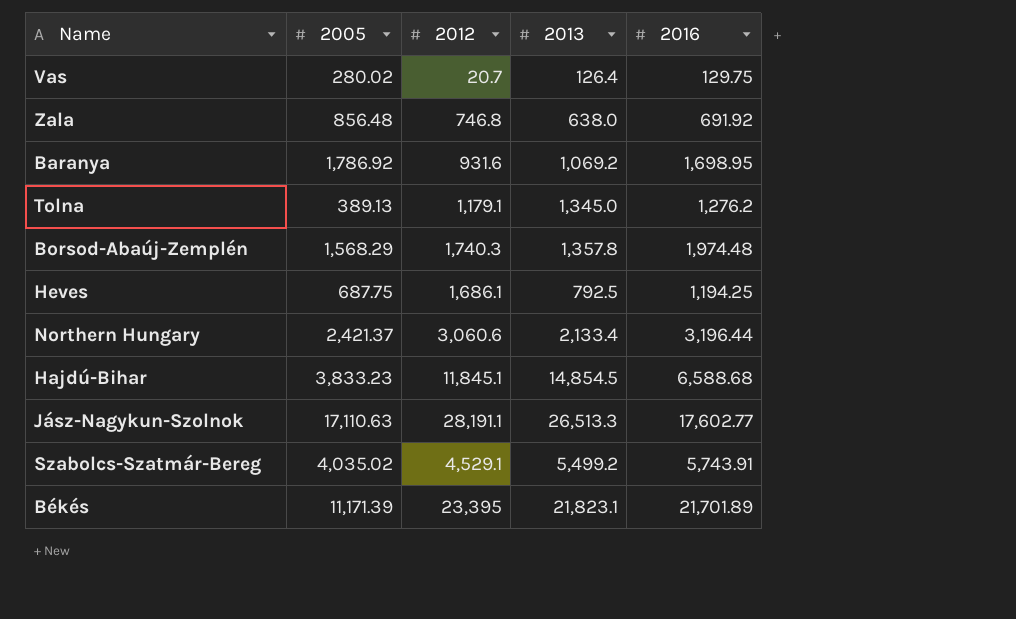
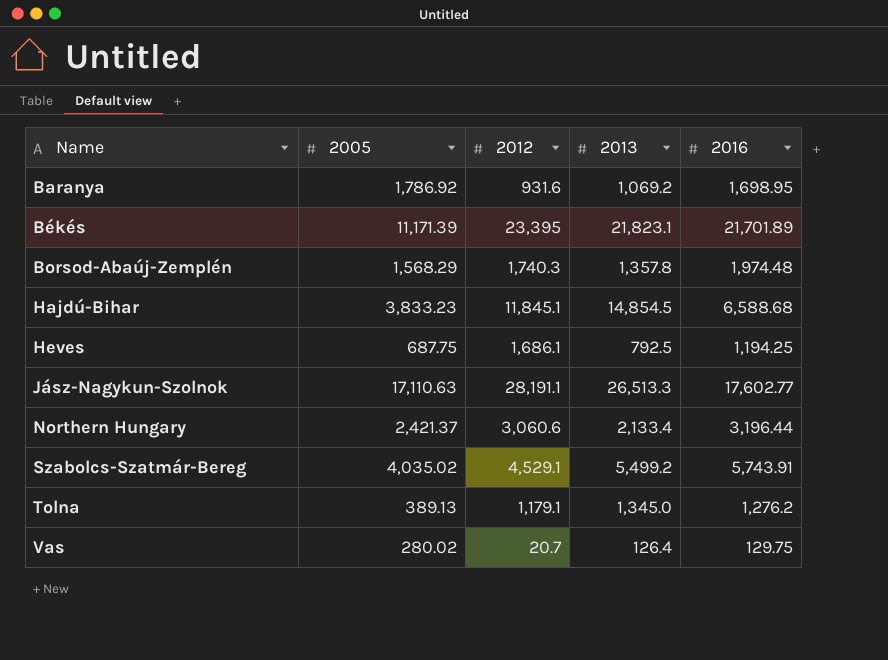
row order: none -> Name ascending
row Zala: 856.48 | 746.8 | 638.0 | 691.92 -> none

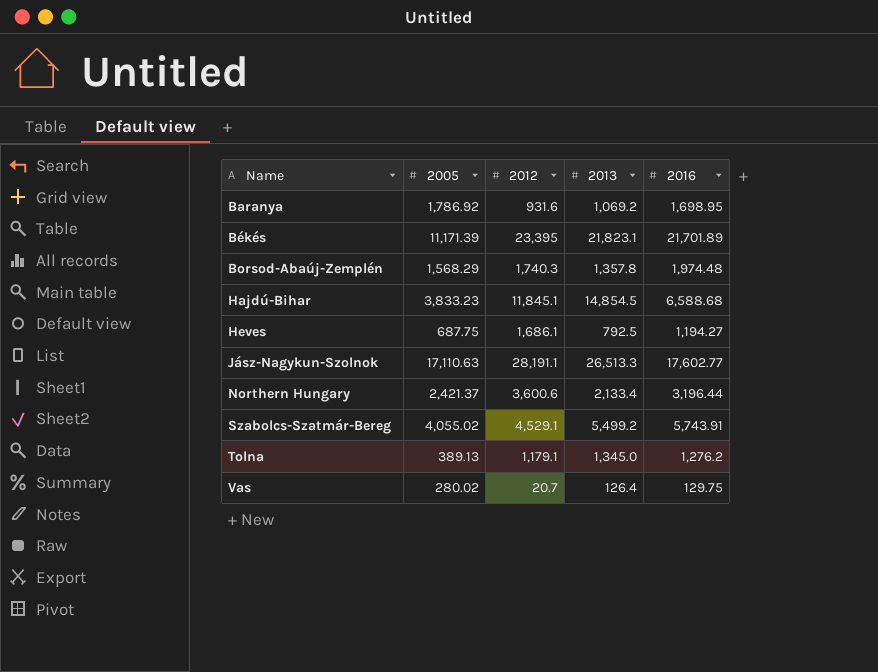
Heves | 2016: 1,194.25 -> 1,194.27
Northern Hungary | 2012: 3,060.6 -> 3,600.6
Szabolcs-Szatmár-Bereg | 2005: 4,035.02 -> 4,055.02

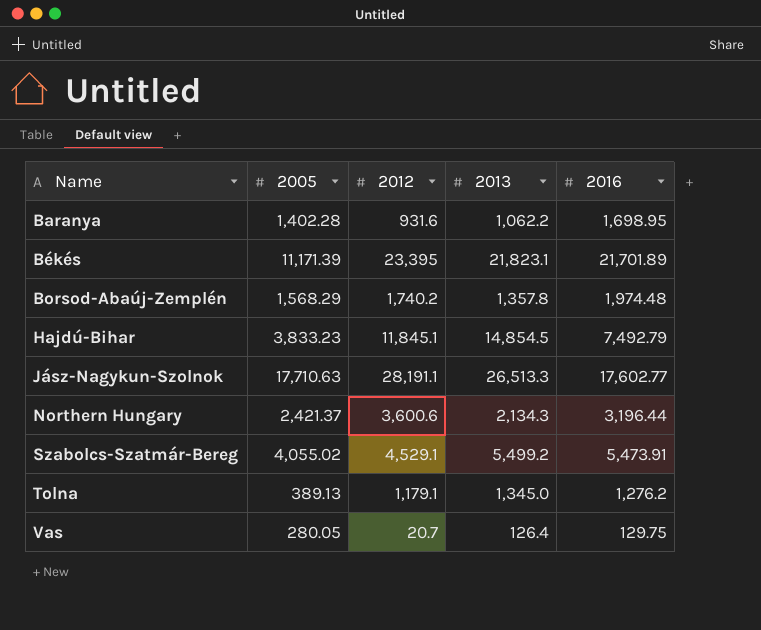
row Heves: 687.75 | 1,686.1 | 792.5 | 1,194.27 -> none
Baranya | 2005: 1,786.92 -> 1,402.28
Baranya | 2013: 1,069.2 -> 1,062.2
Borsod-Abaúj-Zemplén | 2012: 1,740.3 -> 1,740.2
Hajdú-Bihar | 2016: 6,588.68 -> 7,492.79
Jász-Nagykun-Szolnok | 2005: 17,110.63 -> 17,710.63
Northern Hungary | 2013: 2,133.4 -> 2,134.3
Szabolcs-Szatmár-Bereg | 2016: 5,743.91 -> 5,473.91
Vas | 2005: 280.02 -> 280.05

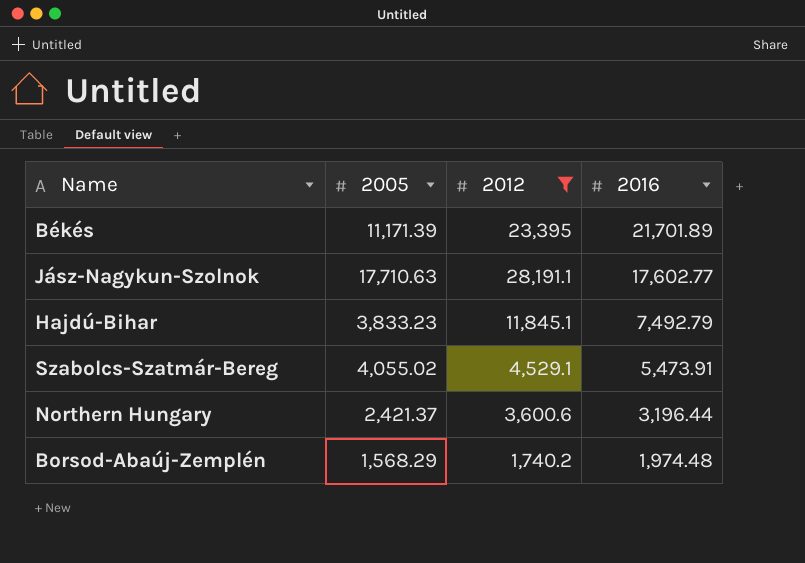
filter: none -> 2012 >= 1,740.2
row order: Name ascending -> 2016 descending
column 2013 | position: 4 -> none

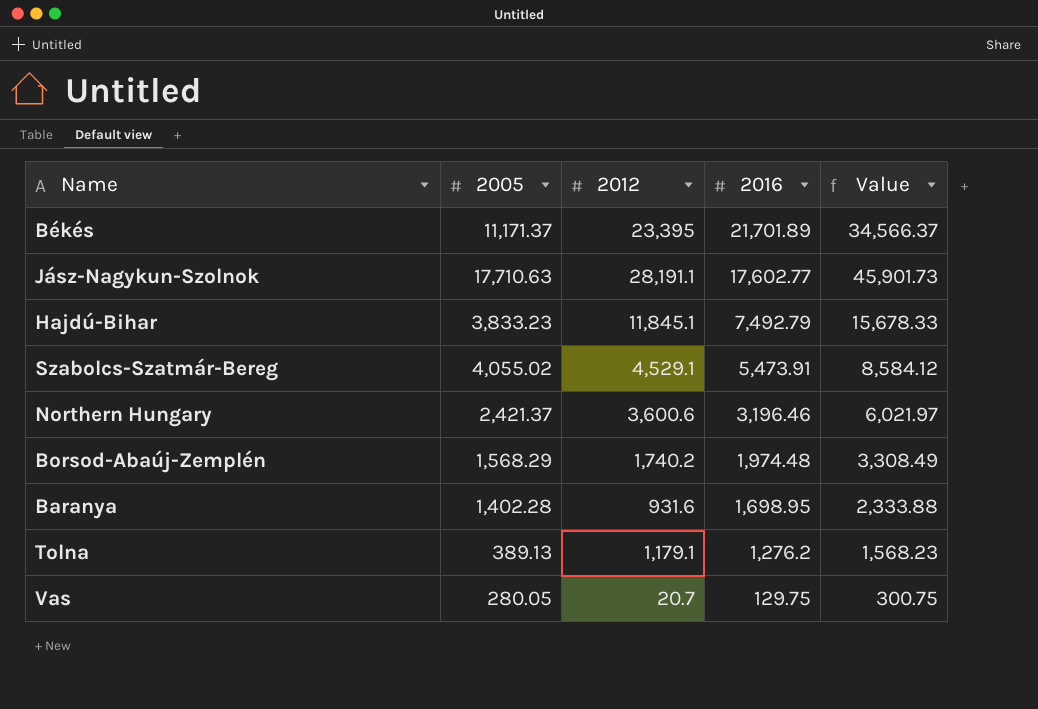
filter: 2012 >= 1,740.2 -> none
column Value | formula: none -> [2005] + [2012]
Békés | 2005: 11,171.39 -> 11,171.37
Northern Hungary | 2016: 3,196.44 -> 3,196.46

